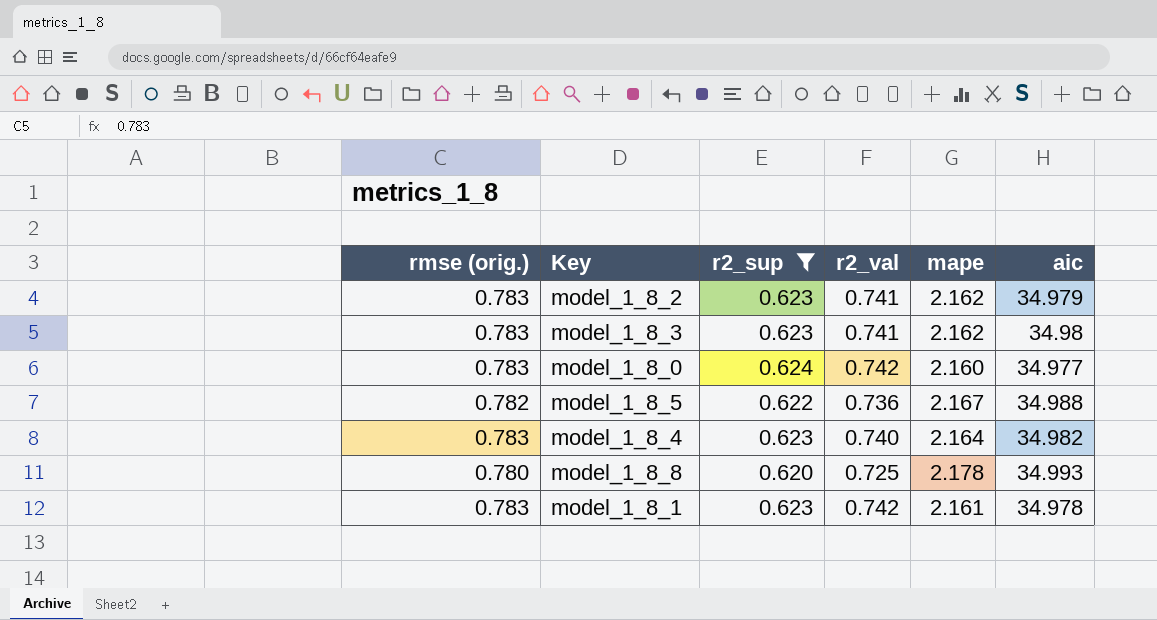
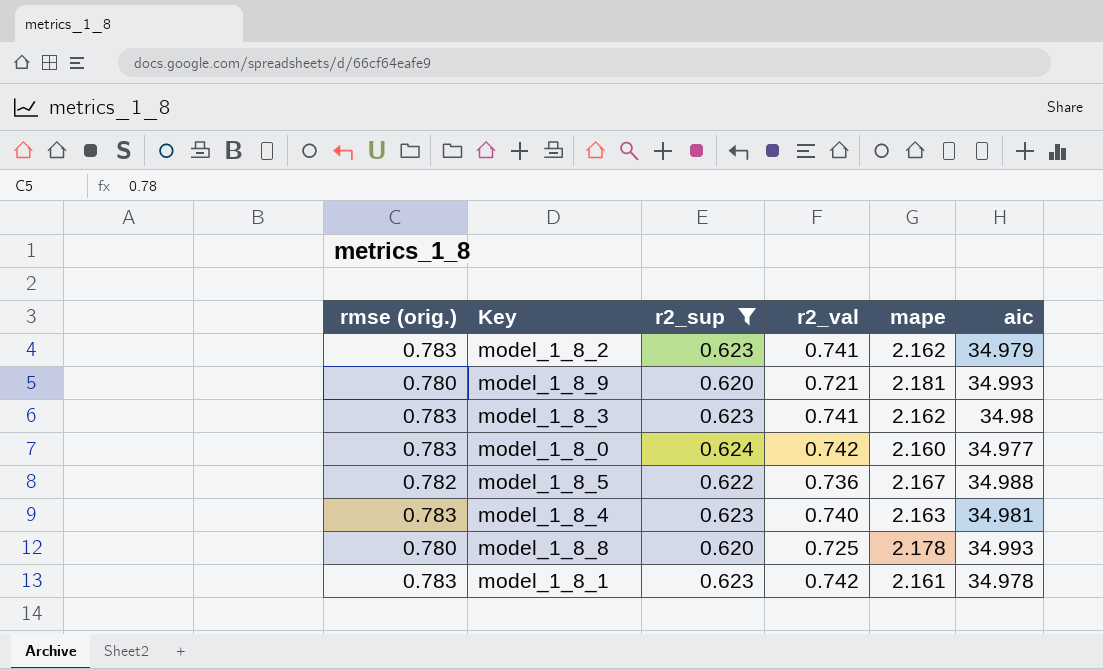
row model_1_8_9: none -> 0.780 | 0.620 | 0.721 | 2.181 | 34.993
model_1_8_4 | mape: 2.164 -> 2.163
model_1_8_4 | aic: 34.982 -> 34.981

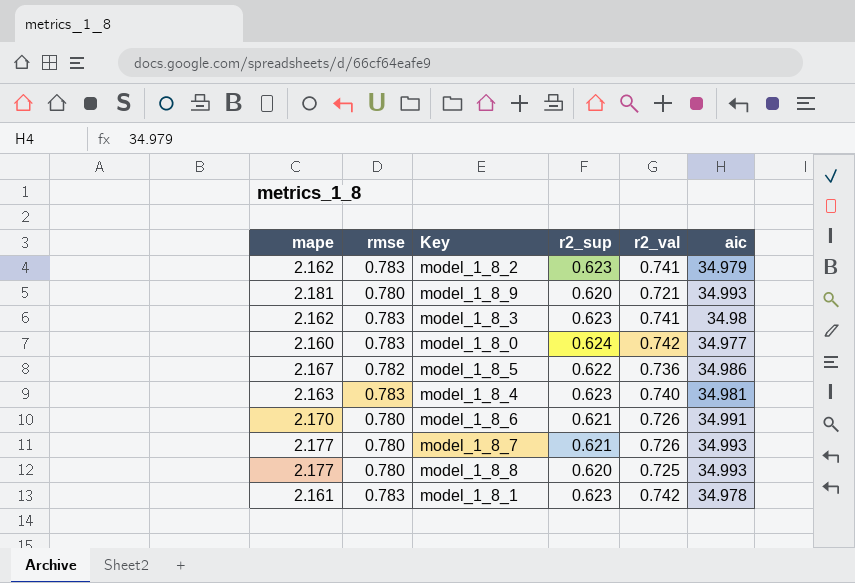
filter: r2_sup != 0.621 -> none
column mape | position: 5 -> 1
column name: rmse (orig.) -> rmse
model_1_8_5 | aic: 34.988 -> 34.986
model_1_8_8 | mape: 2.178 -> 2.177

